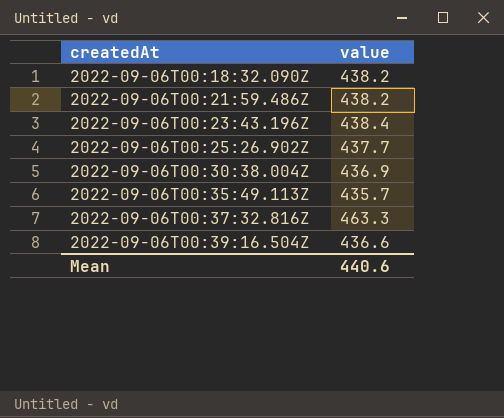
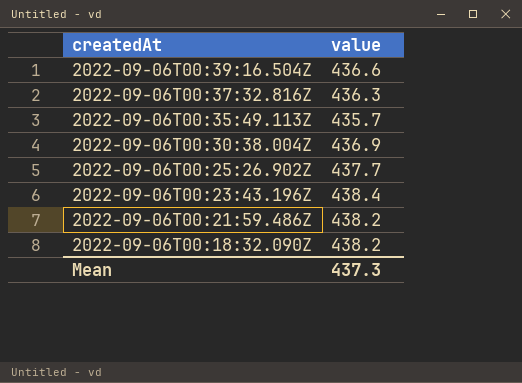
row order: createdAt ascending -> createdAt descending
2022-09-06T00:37:32.816Z | value: 463.3 -> 436.3
Mean | value: 440.6 -> 437.3

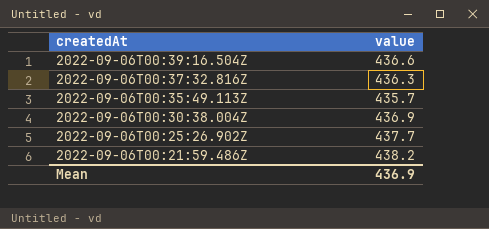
row 2022-09-06T00:23:43.196Z: 438.4 -> none
row 2022-09-06T00:18:32.090Z: 438.2 -> none
Mean | value: 437.3 -> 436.9

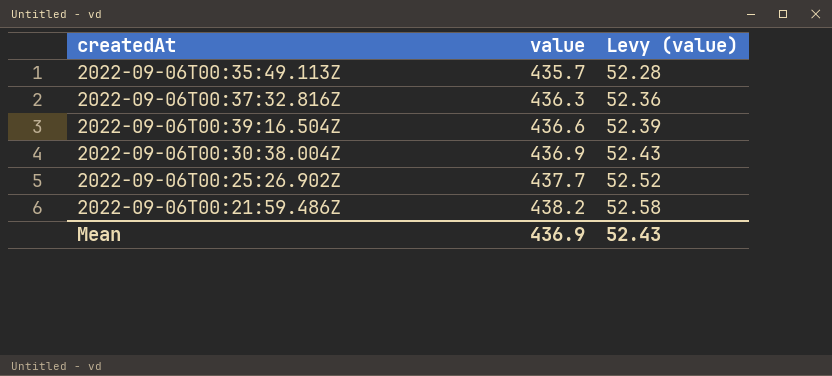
row order: createdAt descending -> value ascending
column Levy (value) | formula: none -> [value] * 0.12

